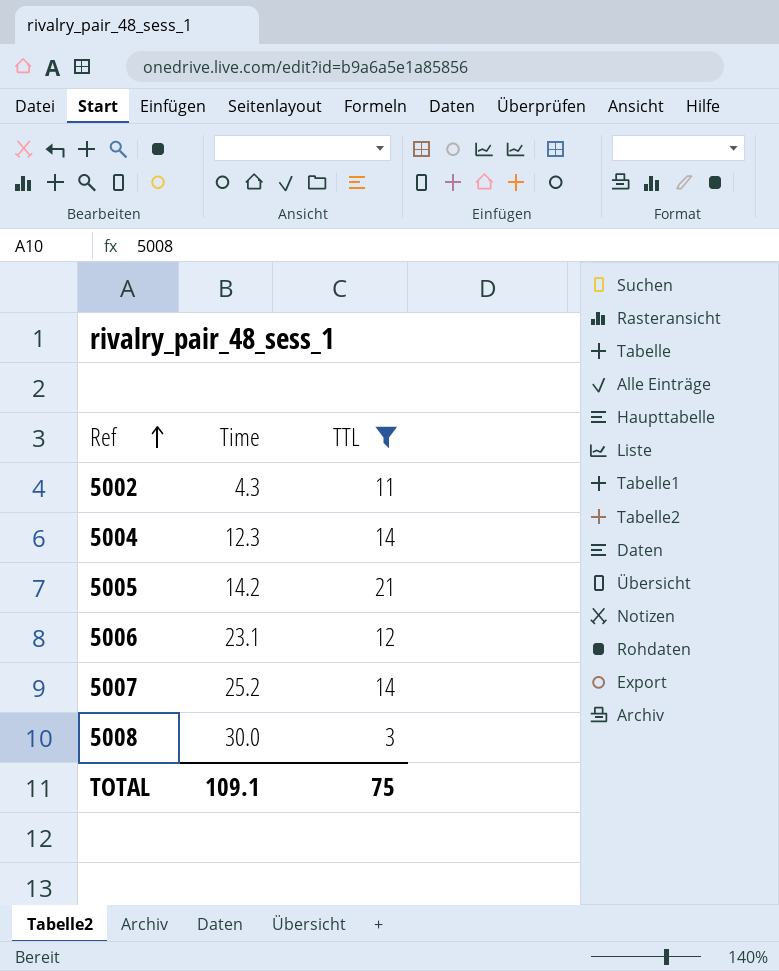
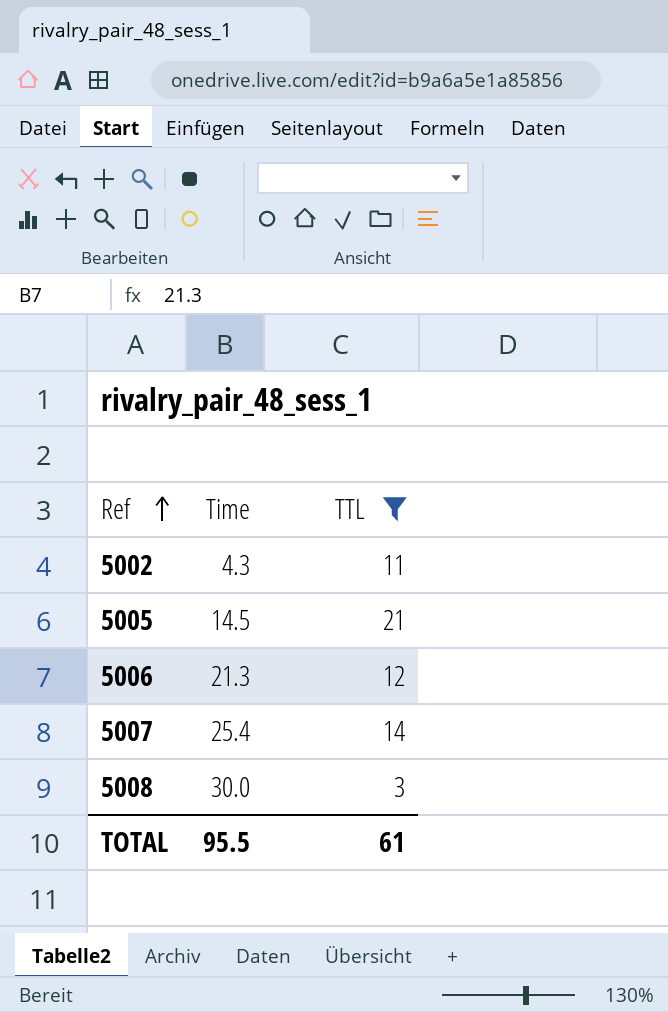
row 5004: 12.3 | 14 -> none
5005 | Time: 14.2 -> 14.5
5006 | Time: 23.1 -> 21.3
5007 | Time: 25.2 -> 25.4
TOTAL | Time: 109.1 -> 95.5
TOTAL | TTL: 75 -> 61

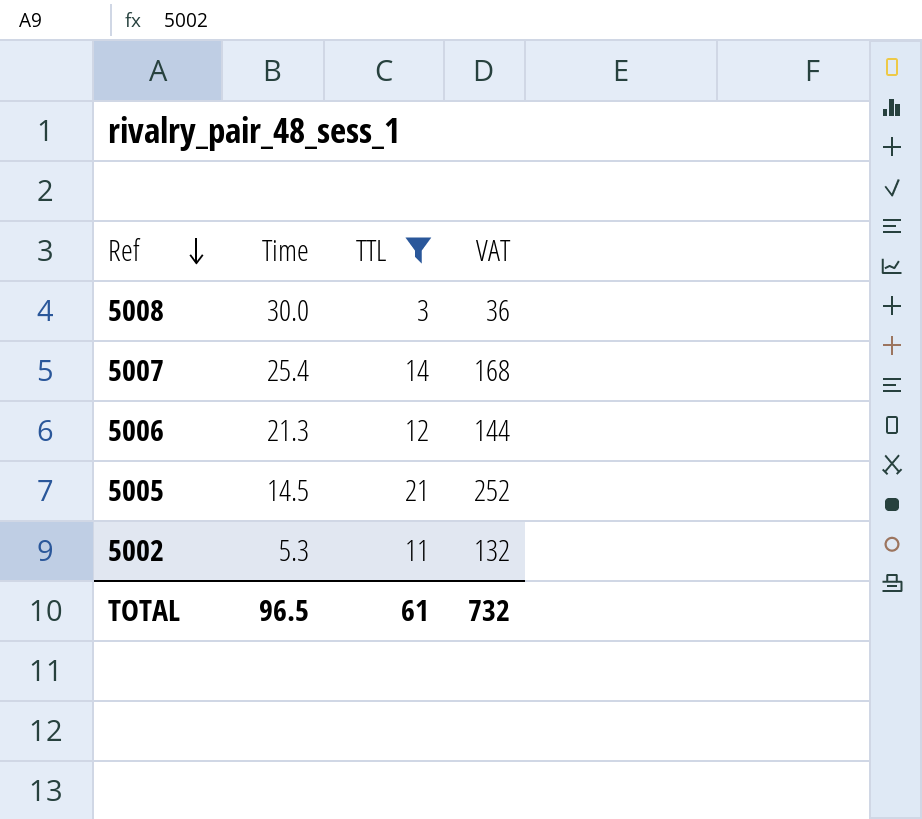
row order: Ref ascending -> Ref descending
column VAT | formula: none -> [TTL] * 12
5002 | Time: 4.3 -> 5.3
TOTAL | Time: 95.5 -> 96.5

